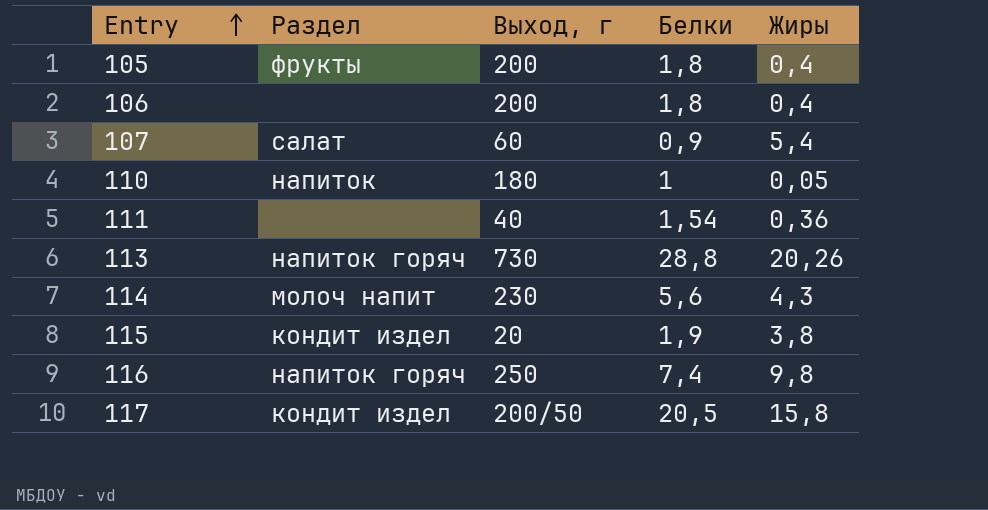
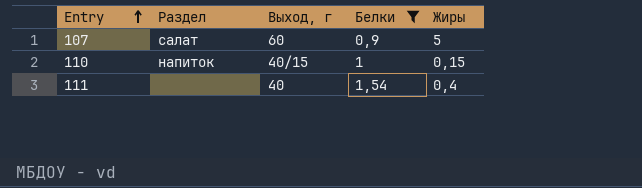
filter: none -> Белки <= 1,54
107 | Жиры: 5,4 -> 5
110 | Выход, г: 180 -> 40/15
110 | Жиры: 0,05 -> 0,15
111 | Жиры: 0,36 -> 0,4

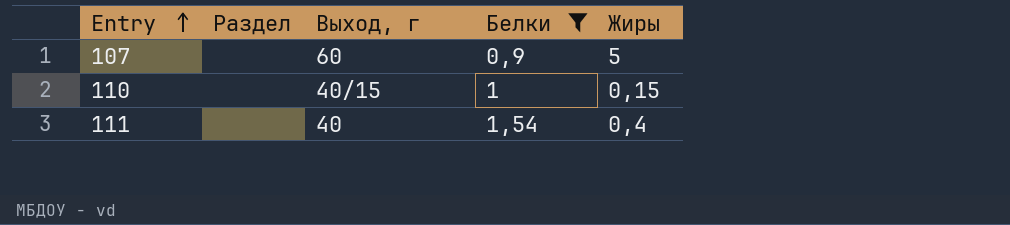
107 | Раздел: салат -> none
110 | Раздел: напиток -> none

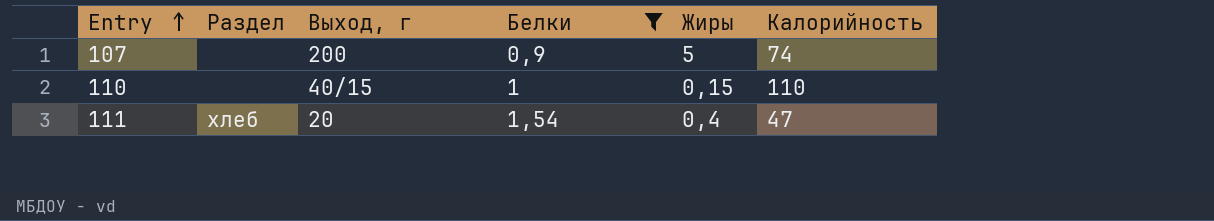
column Калорийность | position: none -> 6
107 | Выход, г: 60 -> 200
111 | Раздел: none -> хлеб
111 | Выход, г: 40 -> 20

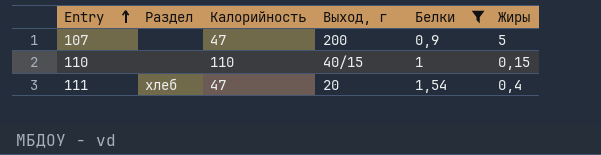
column Калорийность | position: 6 -> 3
107 | Калорийность: 74 -> 47

